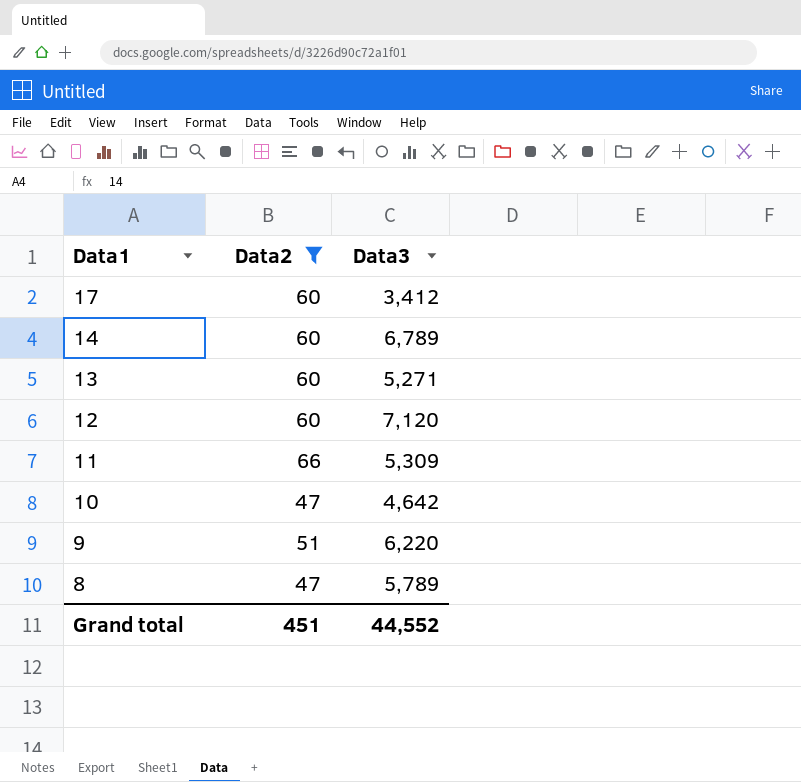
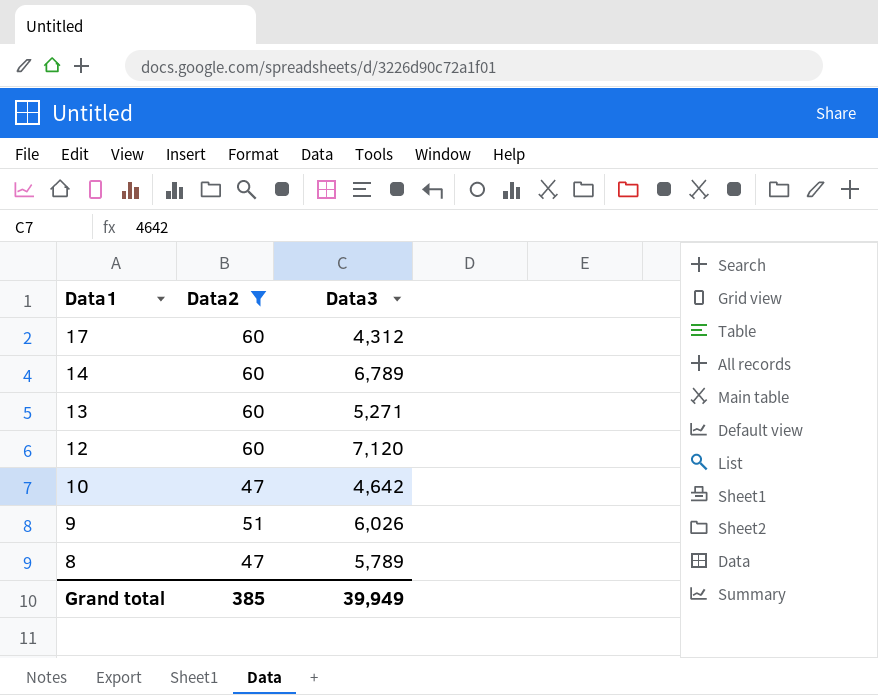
row 11: 66 | 5,309 -> none
17 | Data3: 3,412 -> 4,312
9 | Data3: 6,220 -> 6,026
Grand total | Data2: 451 -> 385
Grand total | Data3: 44,552 -> 39,949

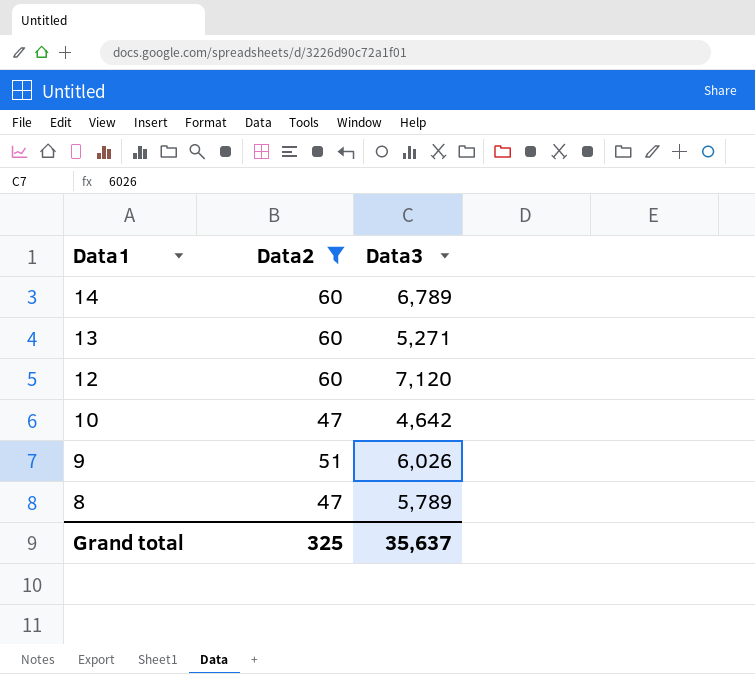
row 17: 60 | 4,312 -> none
Grand total | Data2: 385 -> 325
Grand total | Data3: 39,949 -> 35,637

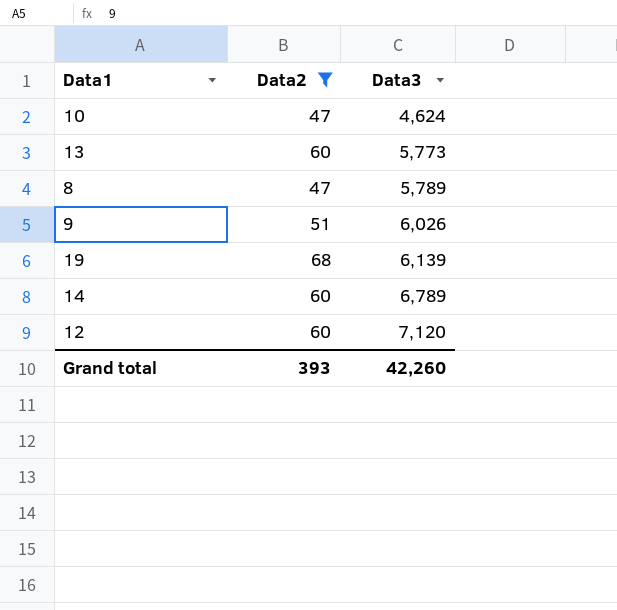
row order: Data1 descending -> Data3 ascending
10 | Data3: 4,642 -> 4,624
13 | Data3: 5,271 -> 5,773
row 19: none -> 68 | 6,139
Grand total | Data2: 325 -> 393
Grand total | Data3: 35,637 -> 42,260

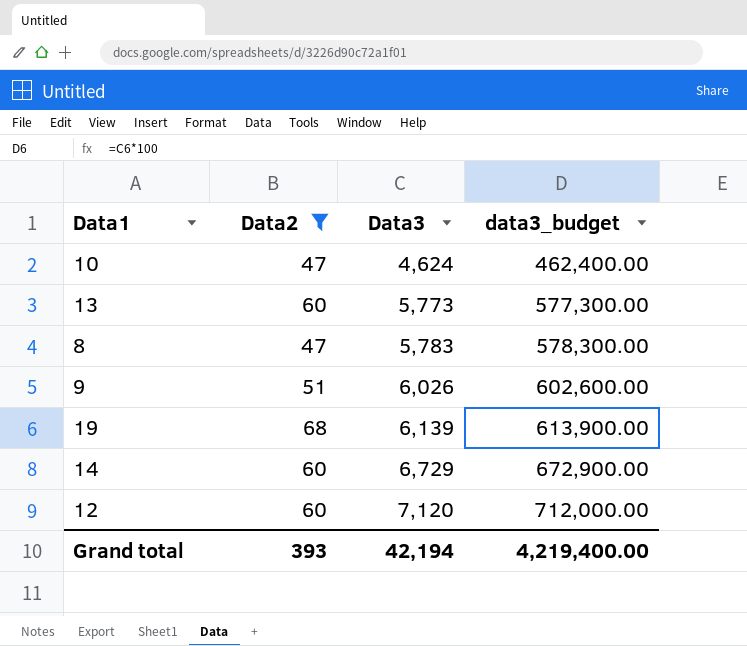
column data3_budget | formula: none -> [Data3] * 100
8 | Data3: 5,789 -> 5,783
14 | Data3: 6,789 -> 6,729
Grand total | Data3: 42,260 -> 42,194

